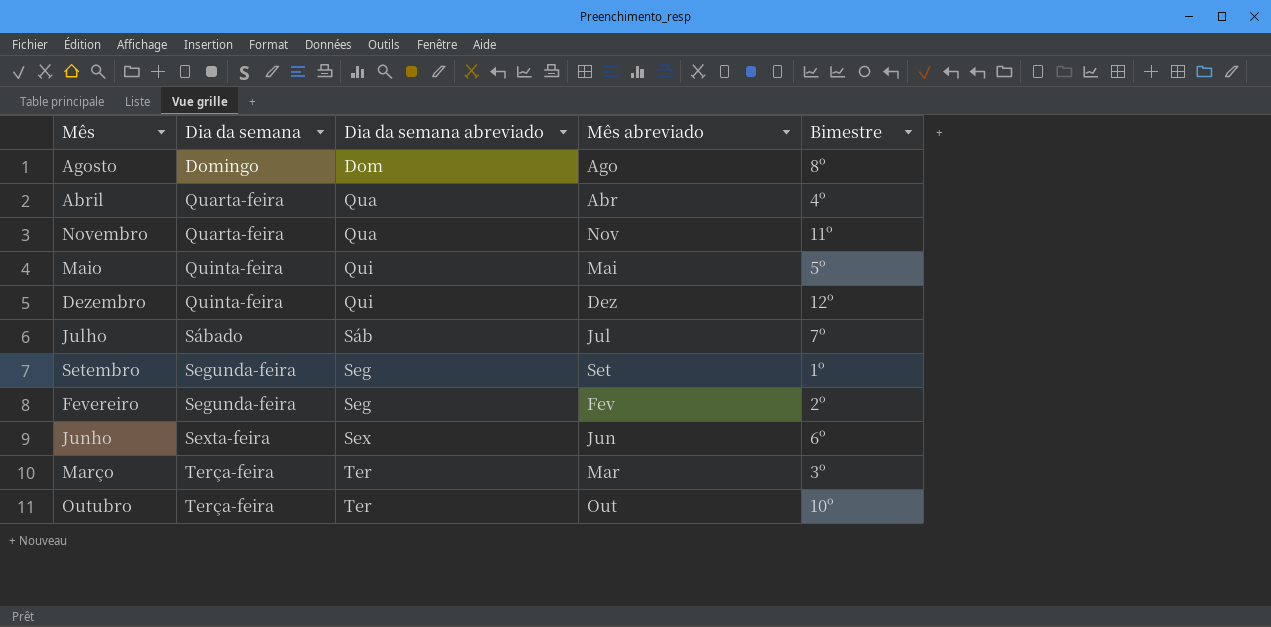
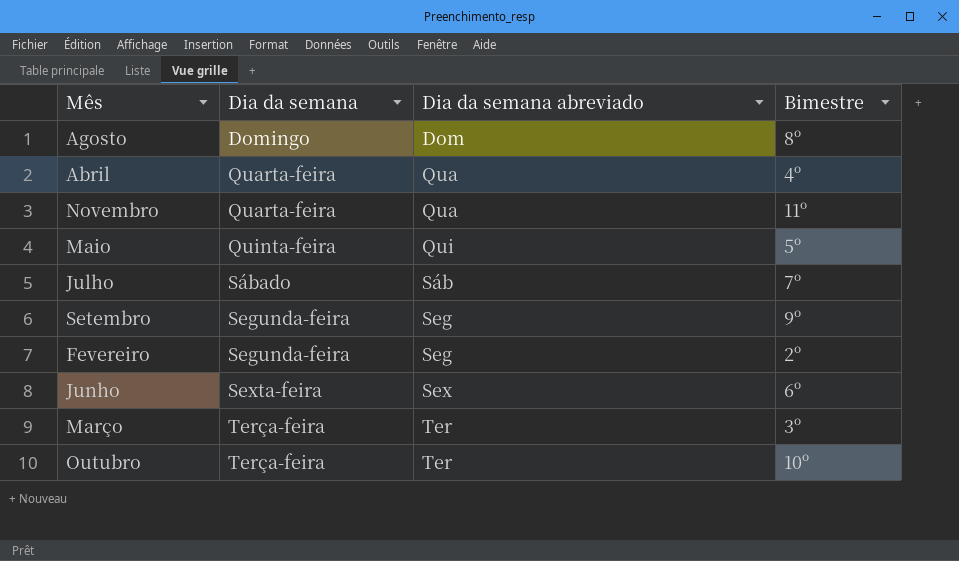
column Mês abreviado | position: 4 -> none
row Dezembro: Quinta-feira | Qui | Dez | 12º -> none
Setembro | Bimestre: 1º -> 9º

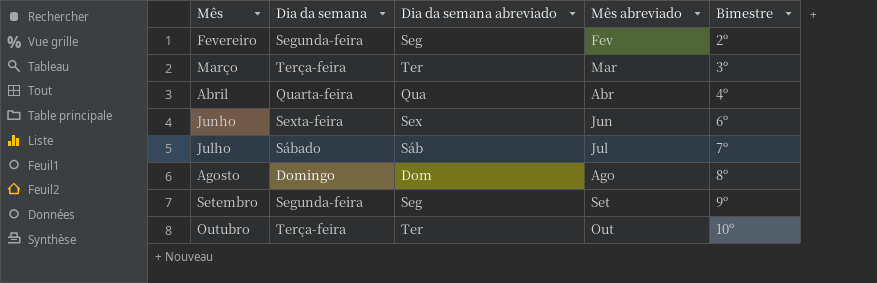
row order: Dia da semana ascending -> Mês ascending
column Mês abreviado | position: none -> 4
row Novembro: Quarta-feira | Qua | 11º -> none
row Maio: Quinta-feira | Qui | 5º -> none

